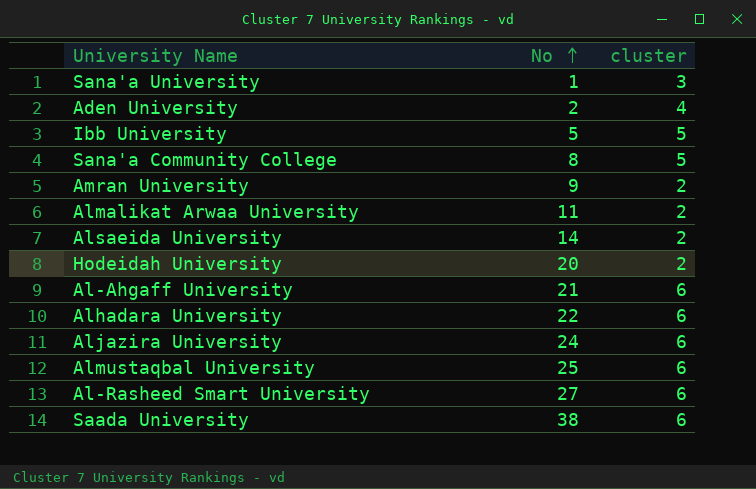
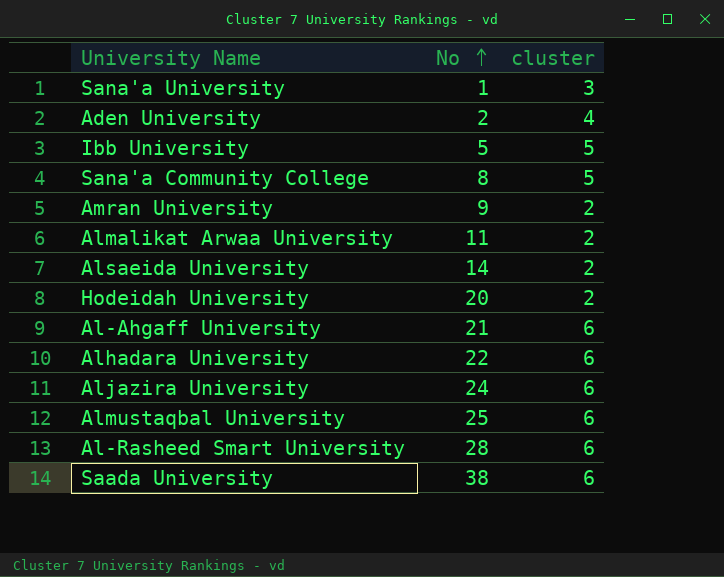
Al-Rasheed Smart University | No: 27 -> 28

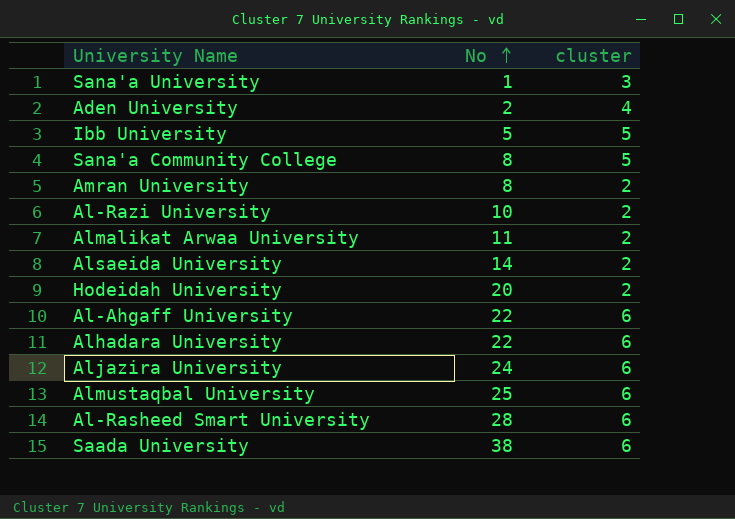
Amran University | No: 9 -> 8
row Al-Razi University: none -> 10 | 2
Al-Ahgaff University | No: 21 -> 22

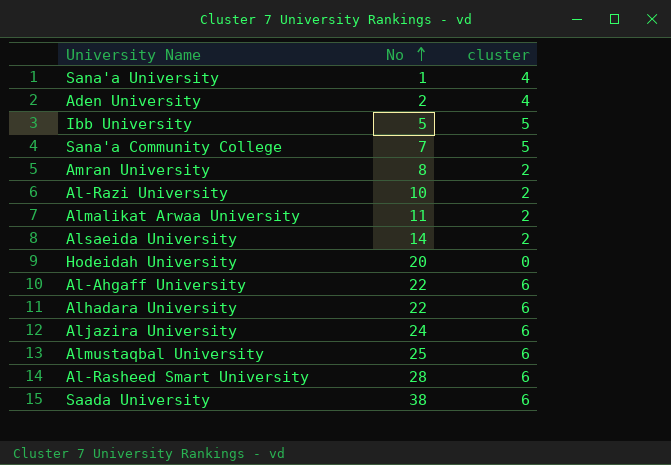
Sana'a University | cluster: 3 -> 4
Sana'a Community College | No: 8 -> 7
Hodeidah University | cluster: 2 -> 0

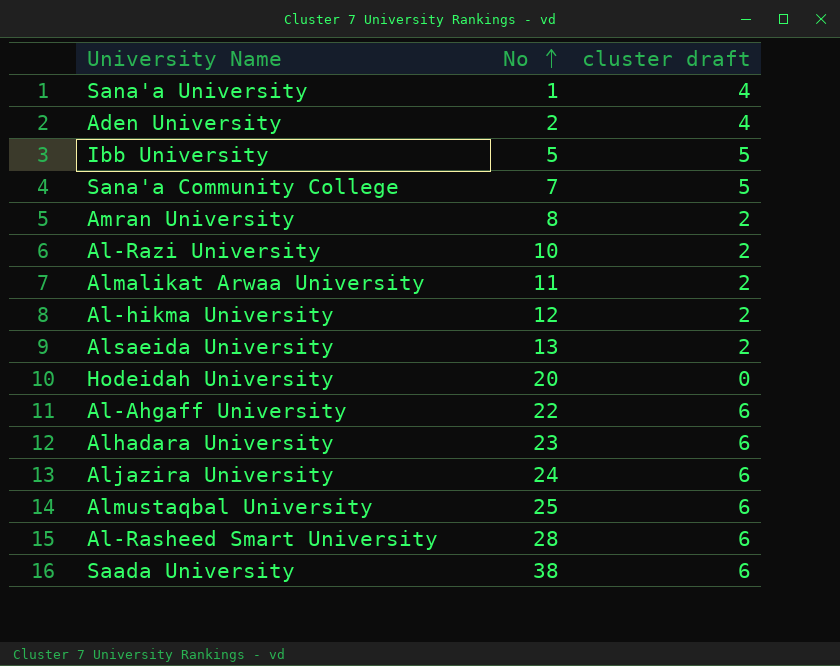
column name: cluster -> cluster draft
row Al-hikma University: none -> 12 | 2
Alsaeida University | No: 14 -> 13
Alhadara University | No: 22 -> 23

